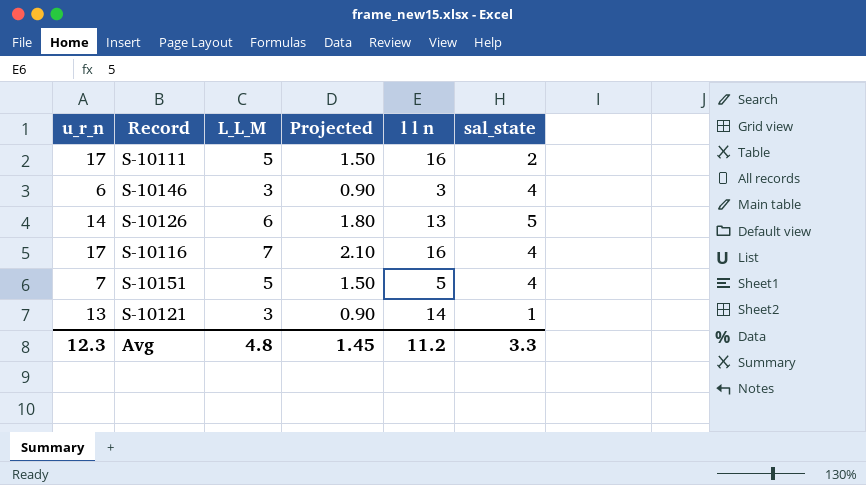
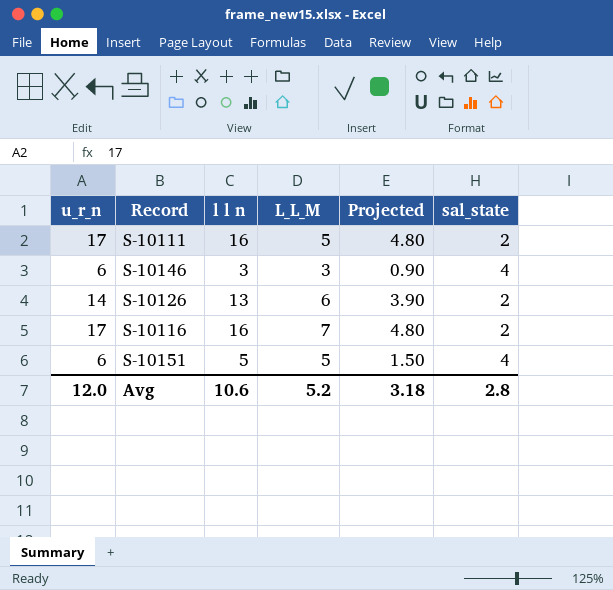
column l l n | position: 5 -> 3
column Projected | formula: [L_L_M] * 0.3 -> [l l n] * 0.3
row S-10121: 13 | 3 | 0.90 | 14 | 1 -> none
S-10126 | sal_state: 5 -> 2
S-10116 | sal_state: 4 -> 2
S-10151 | u_r_n: 7 -> 6
Avg | u_r_n: 12.3 -> 12.0
Avg | l l n: 11.2 -> 10.6
Avg | L_L_M: 4.8 -> 5.2
Avg | Projected: 1.45 -> 3.18
Avg | sal_state: 3.3 -> 2.8

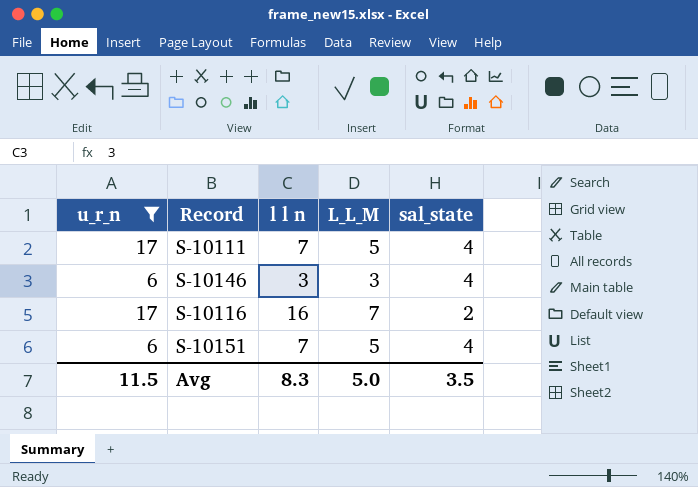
filter: none -> u_r_n != 14
column Projected | formula: [l l n] * 0.3 -> none
S-10111 | l l n: 16 -> 7
S-10111 | sal_state: 2 -> 4
S-10151 | l l n: 5 -> 7
Avg | u_r_n: 12.0 -> 11.5
Avg | l l n: 10.6 -> 8.3
Avg | L_L_M: 5.2 -> 5.0
Avg | sal_state: 2.8 -> 3.5

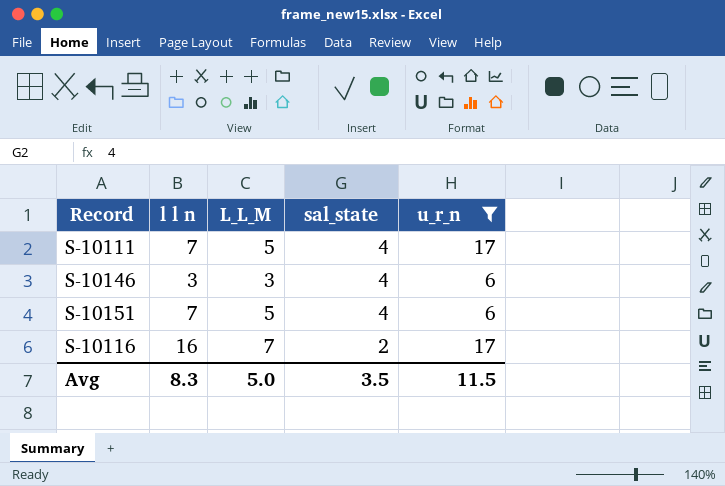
row order: none -> sal_state descending
column u_r_n | position: 1 -> 5

